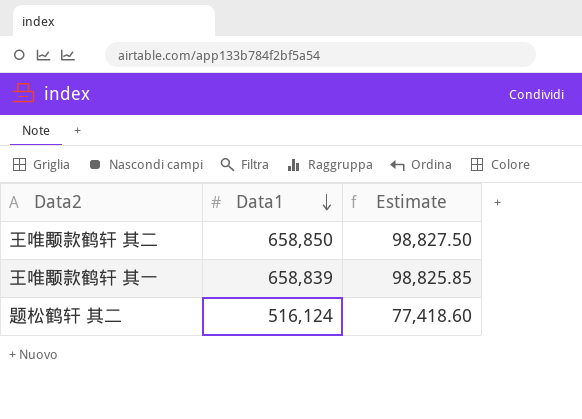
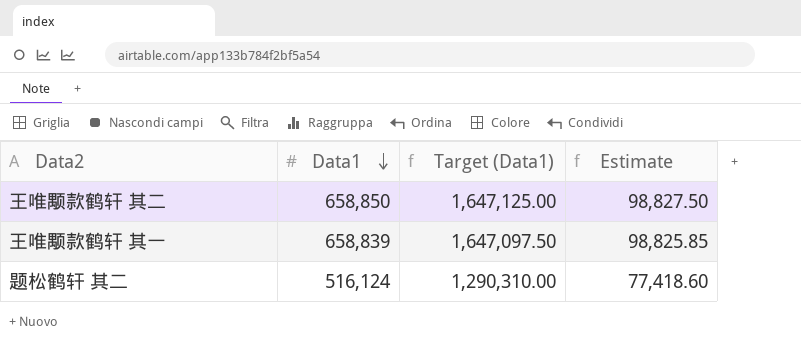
column Target (Data1) | formula: none -> [Data1] * 2.5

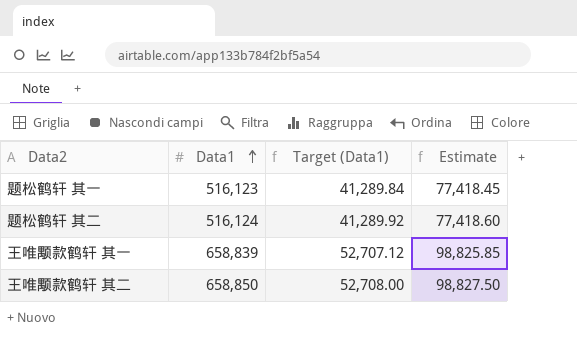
row order: Data1 descending -> Data1 ascending
column Target (Data1) | formula: [Data1] * 2.5 -> [Data1] * 0.08
row 题松鹤轩 其一: none -> 516,123 | 41,289.84 | 77,418.45

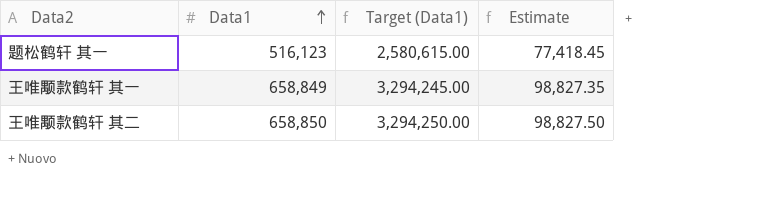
column Target (Data1) | formula: [Data1] * 0.08 -> [Data1] * 5
row 题松鹤轩 其二: 516,124 | 41,289.92 | 77,418.60 -> none
王唯颙款鹤轩 其一 | Data1: 658,839 -> 658,849
王唯颙款鹤轩 其一 | Estimate: 98,825.85 -> 98,827.35

